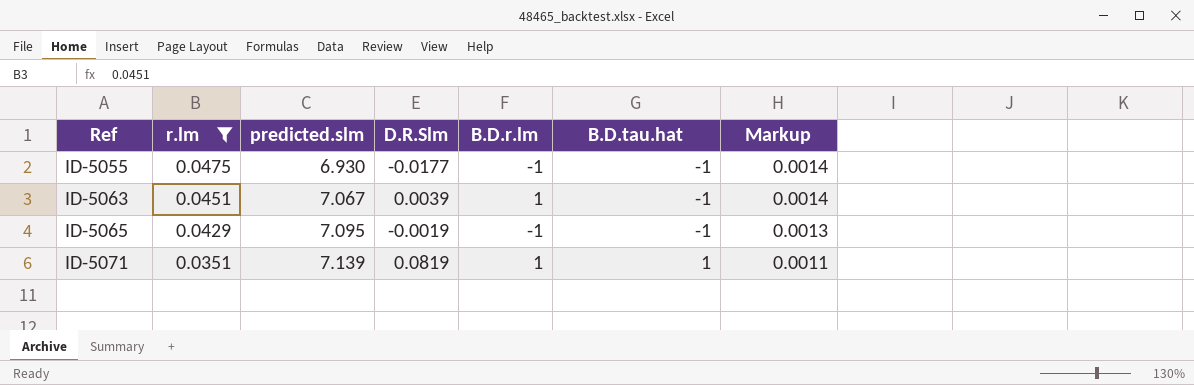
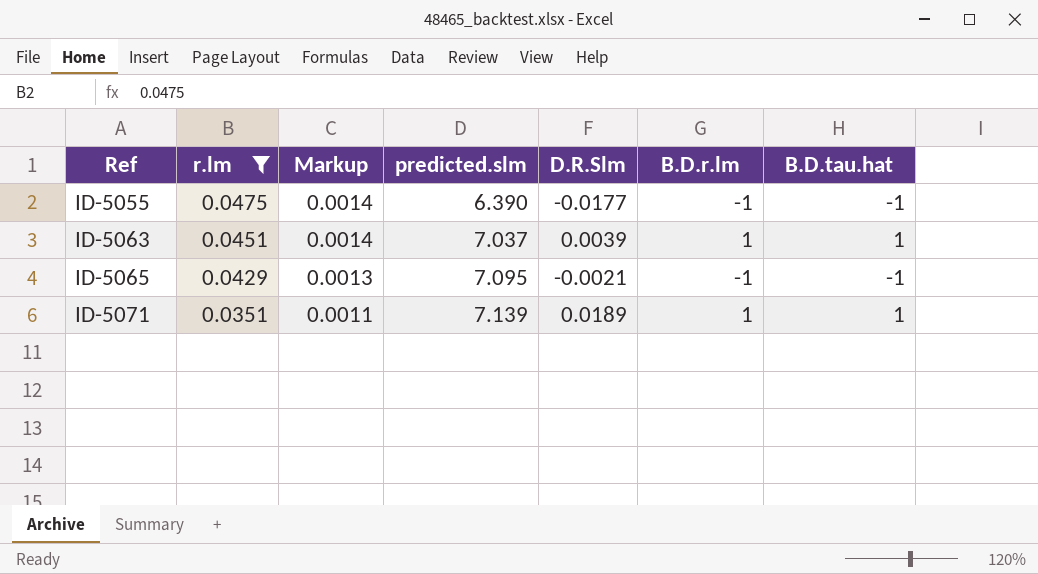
column Markup | position: 7 -> 3
ID-5055 | predicted.slm: 6.930 -> 6.390
ID-5063 | predicted.slm: 7.067 -> 7.037
ID-5063 | B.D.tau.hat: -1 -> 1
ID-5065 | D.R.Slm: -0.0019 -> -0.0021
ID-5071 | D.R.Slm: 0.0819 -> 0.0189

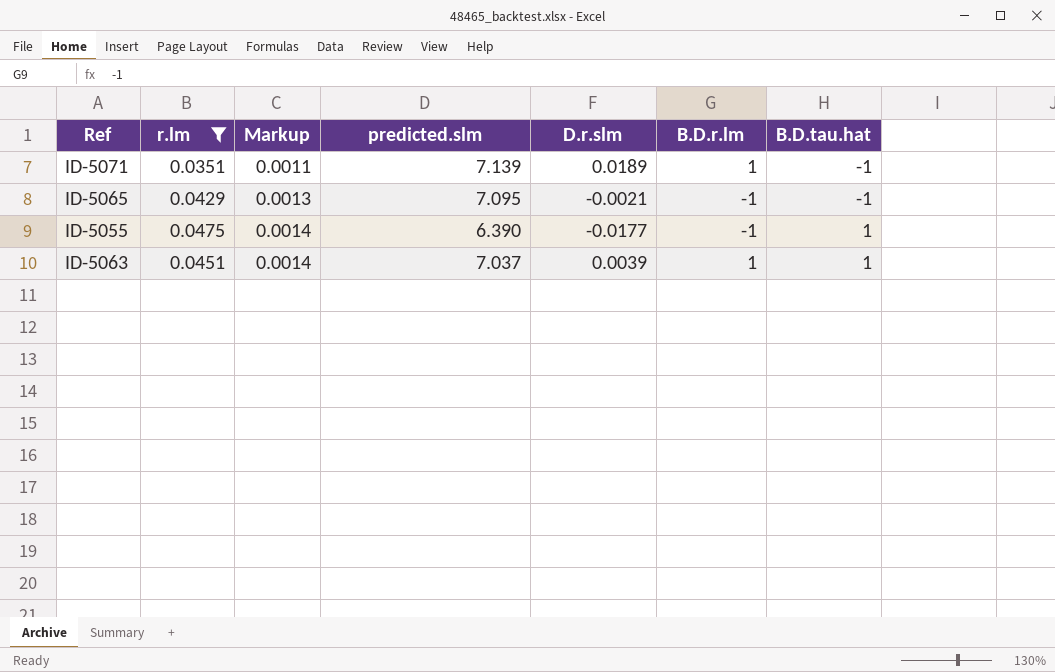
row order: Ref ascending -> Markup ascending
column name: D.R.Slm -> D.r.slm
ID-5071 | B.D.tau.hat: 1 -> -1
ID-5055 | B.D.tau.hat: -1 -> 1

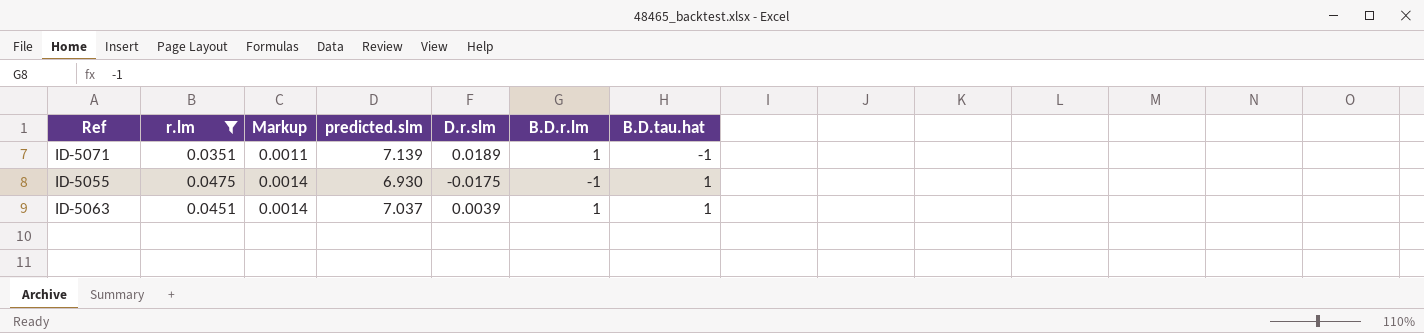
row ID-5065: 0.0429 | 0.0013 | 7.095 | -0.0021 | -1 | -1 -> none
ID-5055 | predicted.slm: 6.390 -> 6.930
ID-5055 | D.r.slm: -0.0177 -> -0.0175

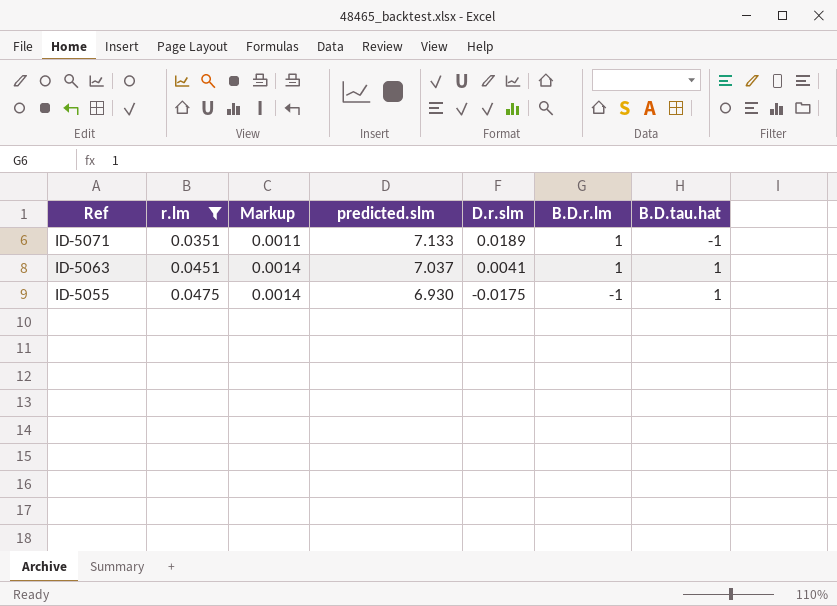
row order: Markup ascending -> Ref descending
ID-5071 | predicted.slm: 7.139 -> 7.133
ID-5063 | D.r.slm: 0.0039 -> 0.0041

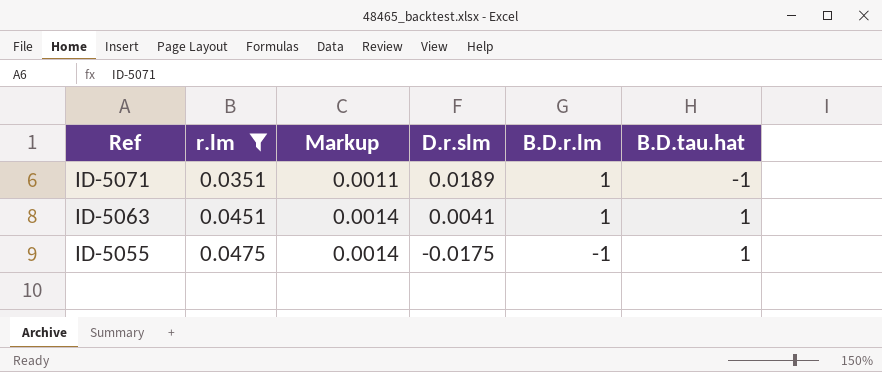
column predicted.slm | position: 4 -> none

